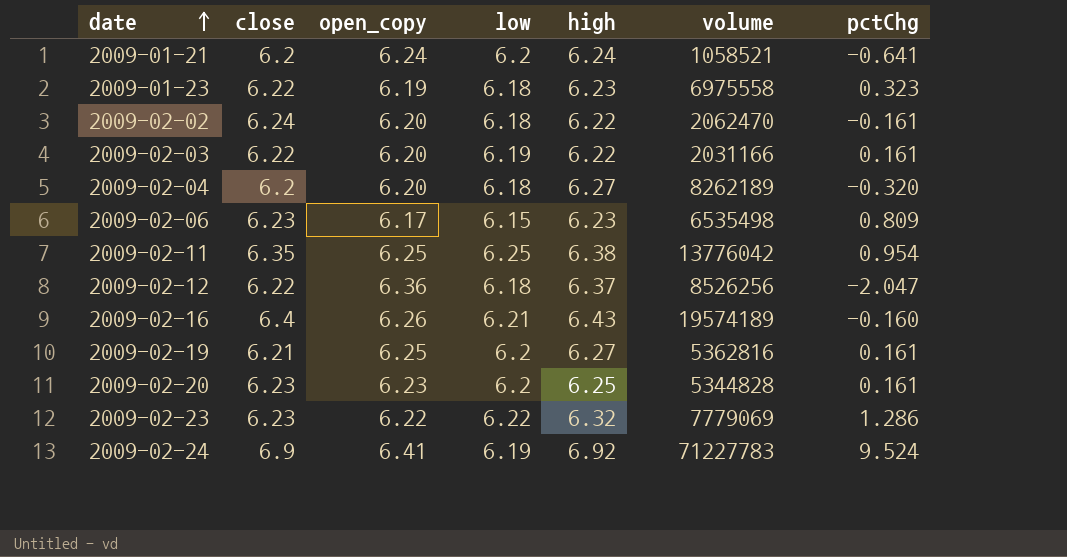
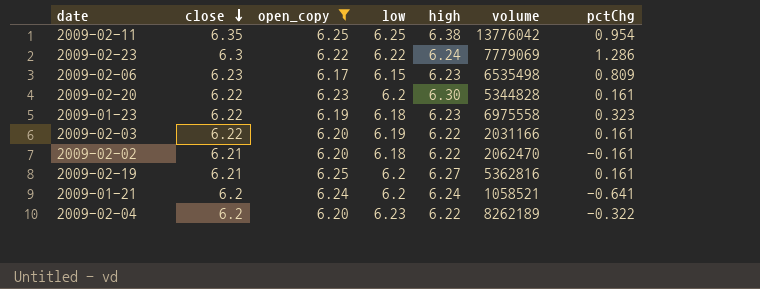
filter: none -> open_copy <= 6.25
row order: date ascending -> close descending
2009-02-23 | close: 6.23 -> 6.3
2009-02-23 | high: 6.32 -> 6.24
2009-02-20 | close: 6.23 -> 6.22
2009-02-20 | high: 6.25 -> 6.30
2009-02-02 | close: 6.24 -> 6.21
2009-02-04 | low: 6.18 -> 6.23
2009-02-04 | high: 6.27 -> 6.22
2009-02-04 | pctChg: -0.320 -> -0.322

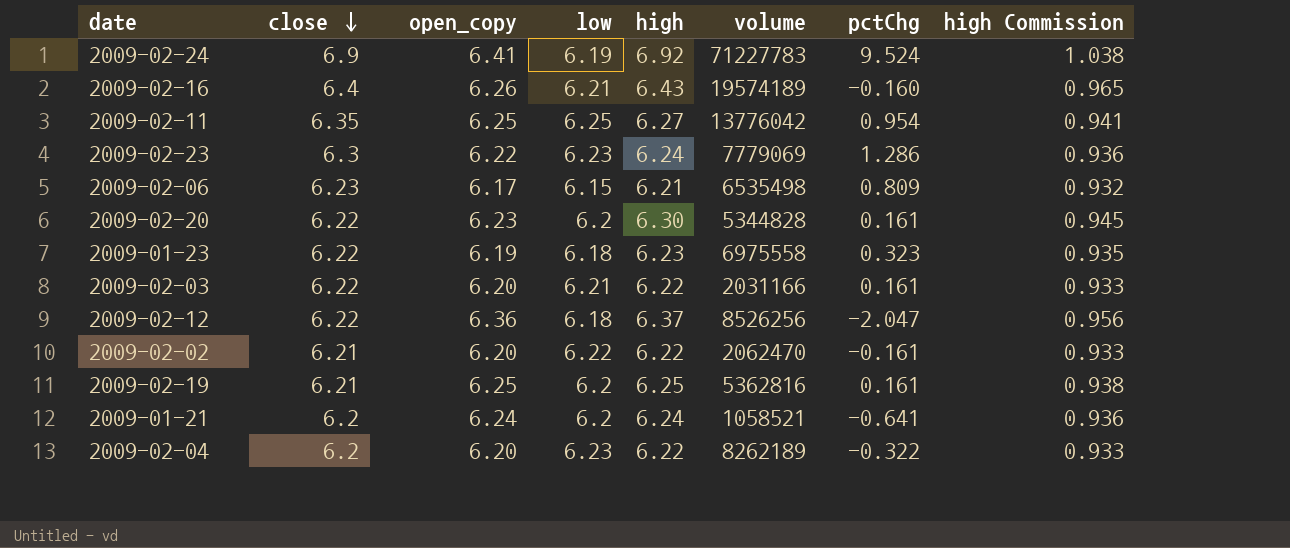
filter: open_copy <= 6.25 -> none
column high Commission | formula: none -> [high] * 0.15
2009-02-11 | high: 6.38 -> 6.27
2009-02-23 | low: 6.22 -> 6.23
2009-02-06 | high: 6.23 -> 6.21
2009-02-03 | low: 6.19 -> 6.21
2009-02-02 | low: 6.18 -> 6.22
2009-02-19 | high: 6.27 -> 6.25

